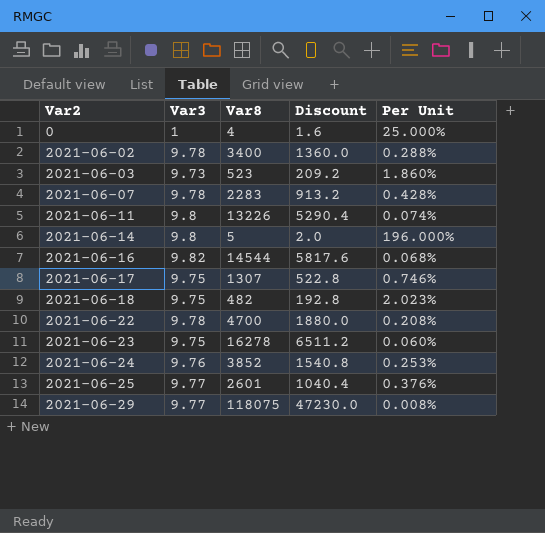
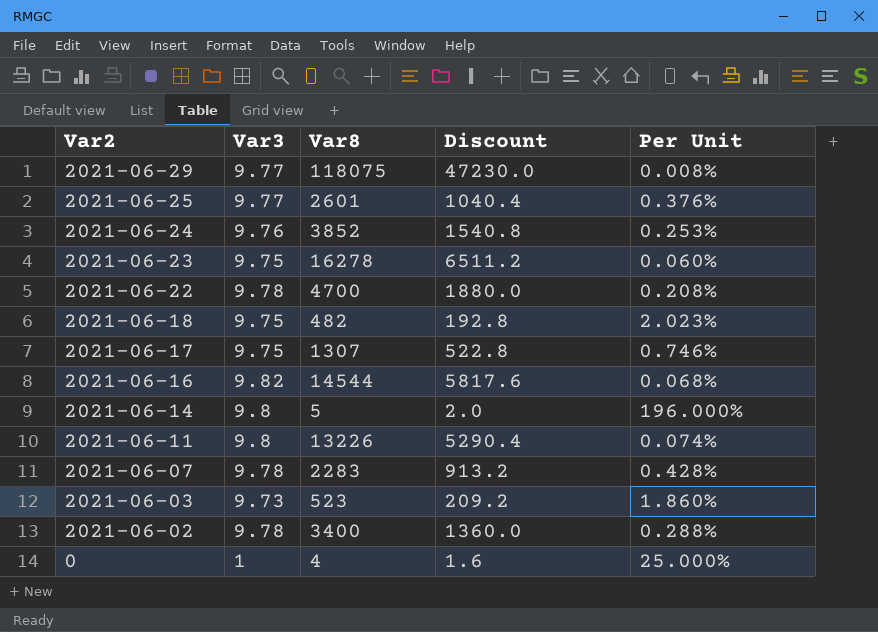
row order: Var2 ascending -> Var2 descending

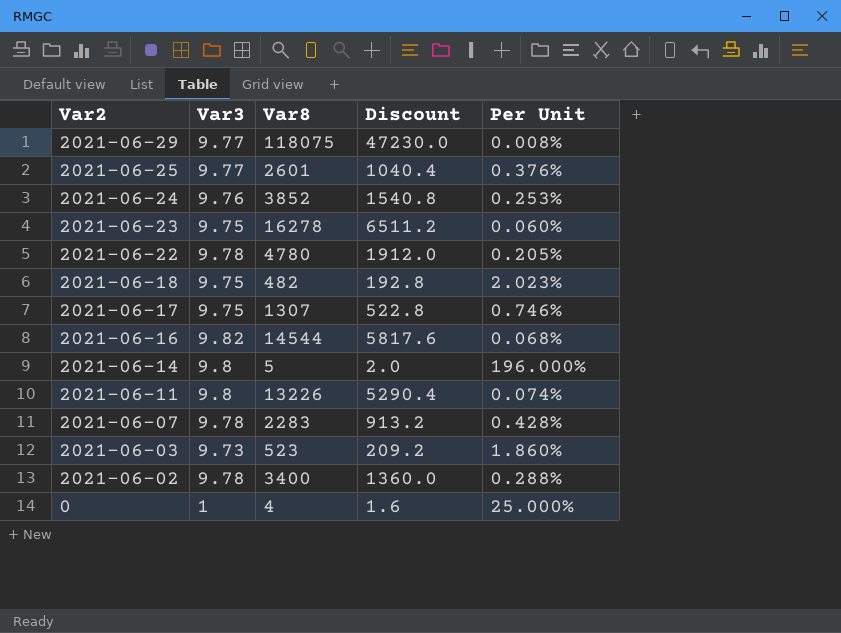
2021-06-22 | Var8: 4700 -> 4780
2021-06-22 | Discount: 1880.0 -> 1912.0
2021-06-22 | Per Unit: 0.208% -> 0.205%

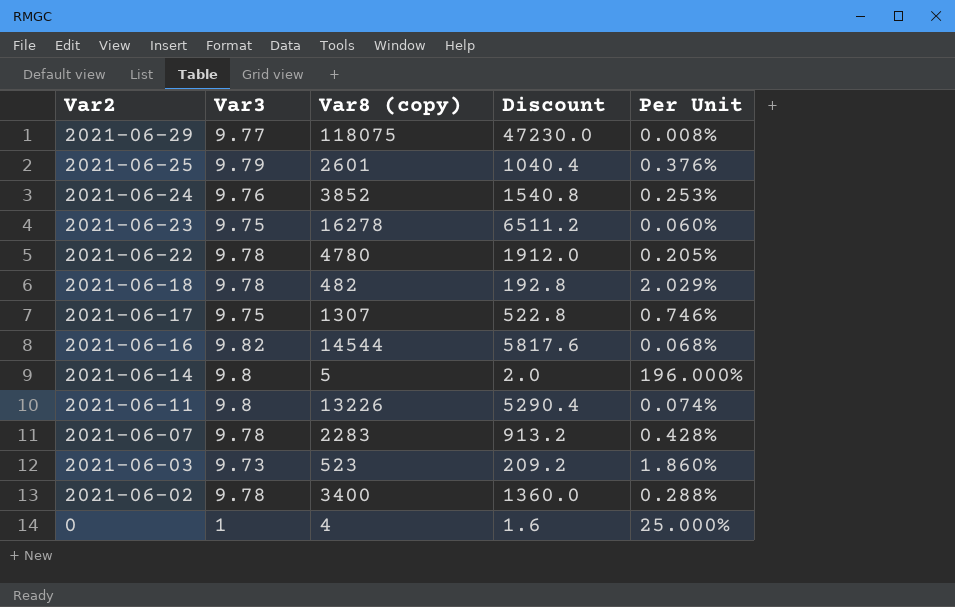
column name: Var8 -> Var8 (copy)
2021-06-25 | Var3: 9.77 -> 9.79
2021-06-18 | Var3: 9.75 -> 9.78
2021-06-18 | Per Unit: 2.023% -> 2.029%

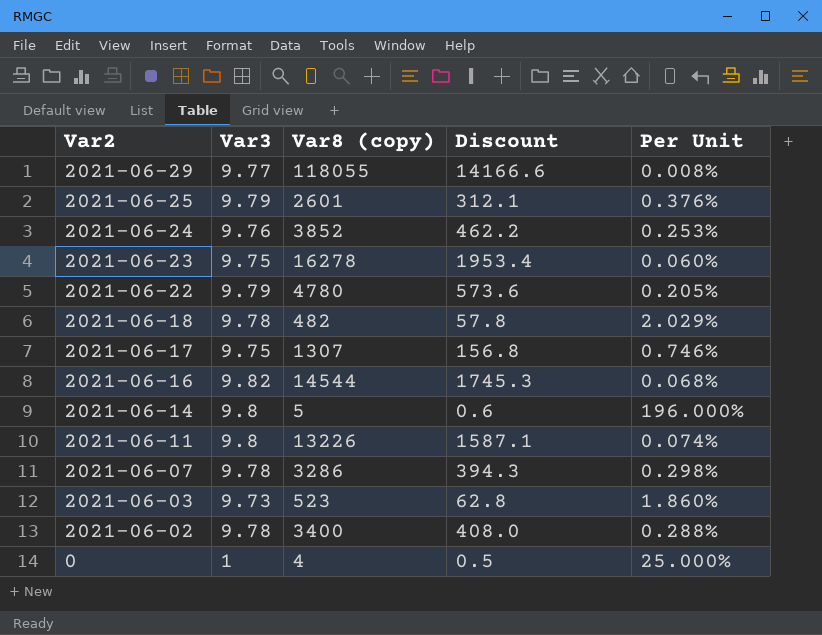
column Discount | formula: [Var8 (copy)] * 0.4 -> [Var8 (copy)] * 0.12
2021-06-29 | Var8 (copy): 118075 -> 118055
2021-06-22 | Var3: 9.78 -> 9.79
2021-06-07 | Var8 (copy): 2283 -> 3286
2021-06-07 | Per Unit: 0.428% -> 0.298%

